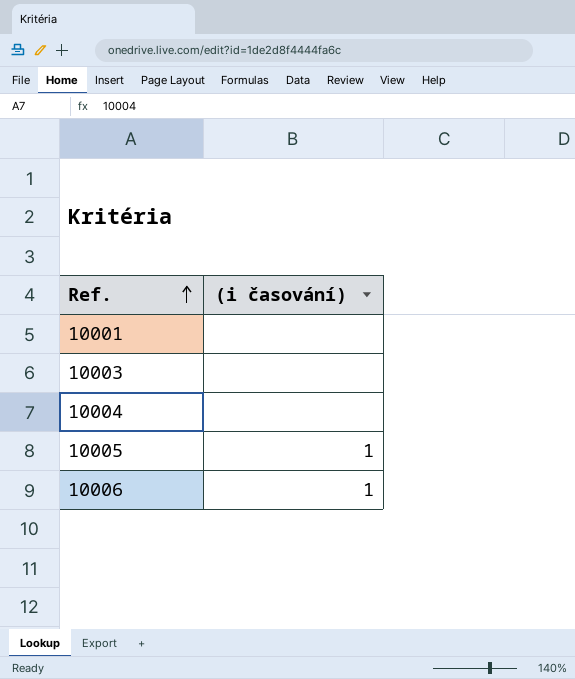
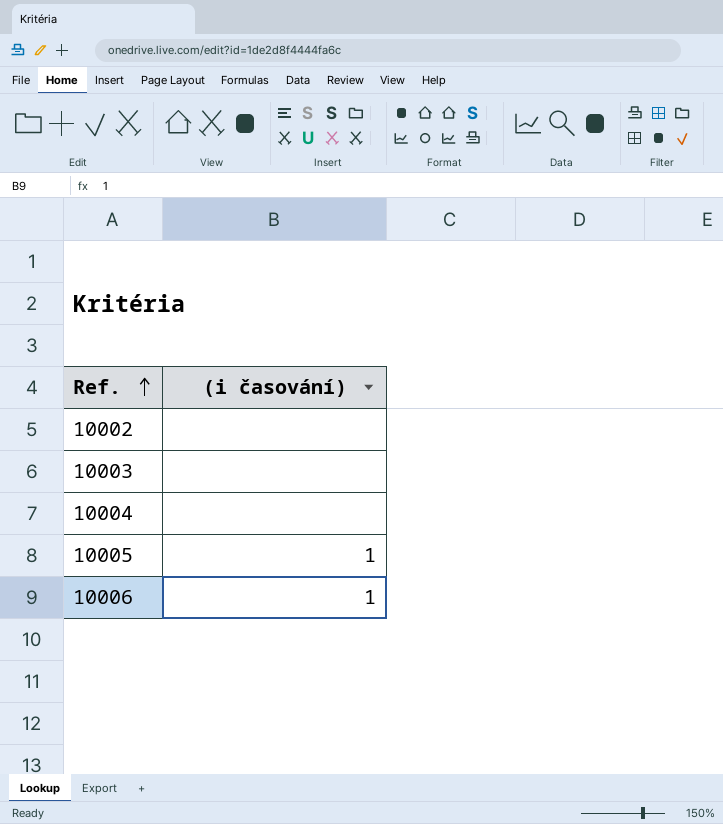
row 10001: none -> none
row 10002: none -> none

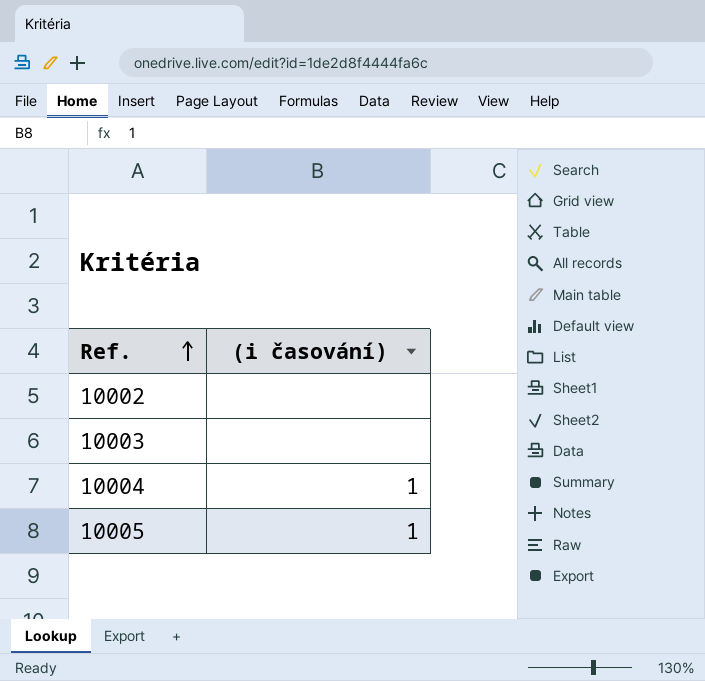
row 10006: 1 -> none
10004 | (i časování): none -> 1

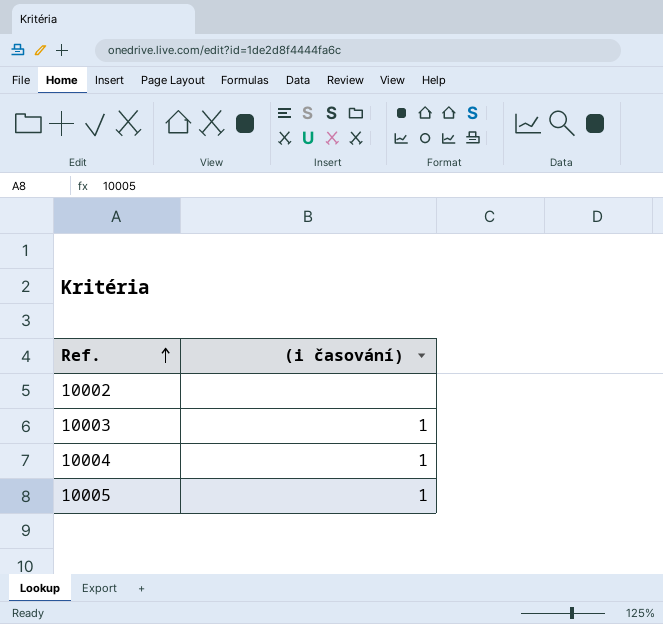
10003 | (i časování): none -> 1

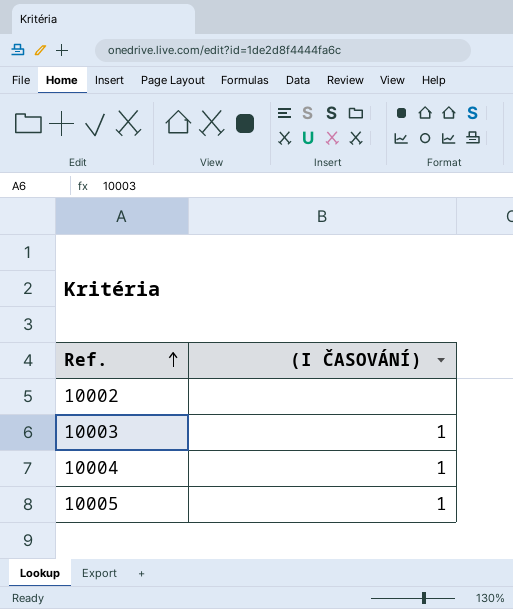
column name: (i časování) -> (I ČASOVÁNÍ)

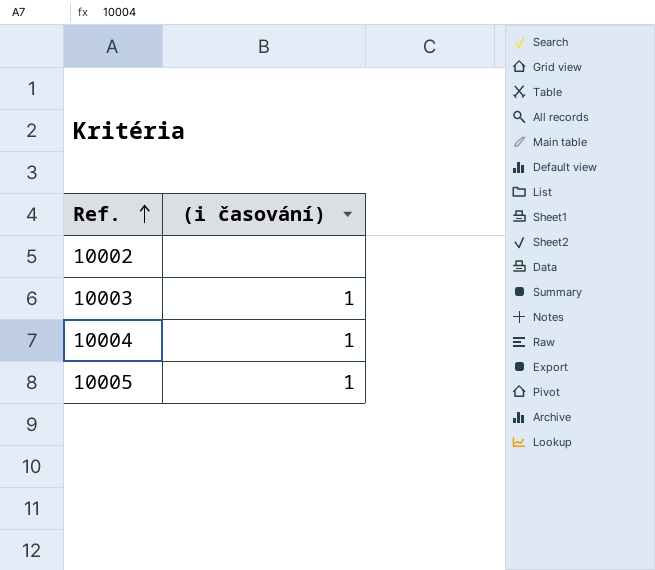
column name: (I ČASOVÁNÍ) -> (i časování)

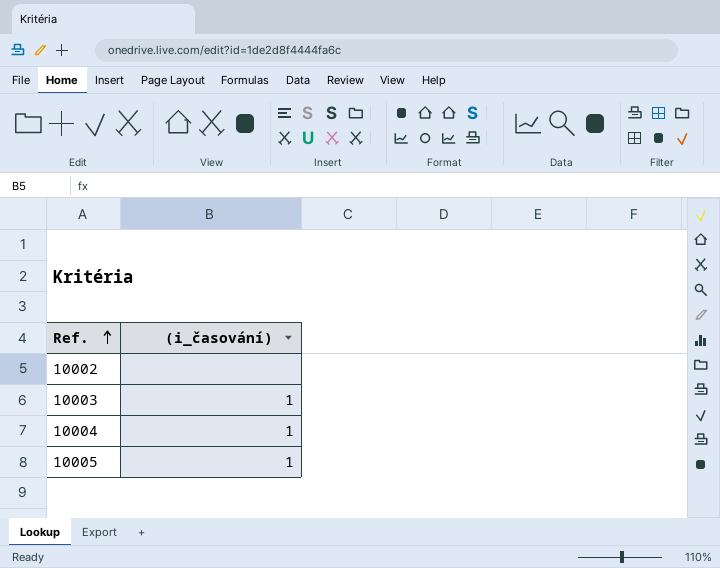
column name: (i časování) -> (i_časování)

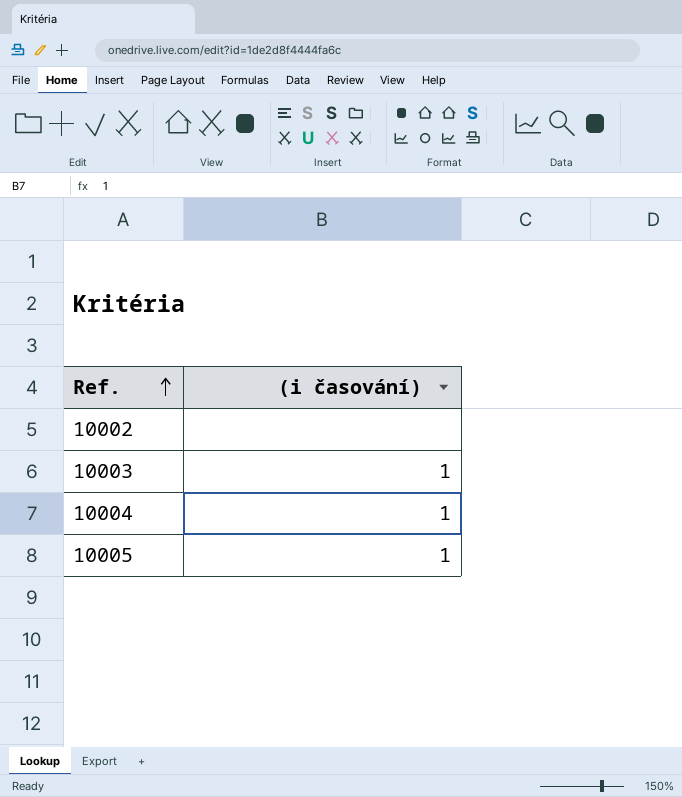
column name: (i_časování) -> (i časování)

